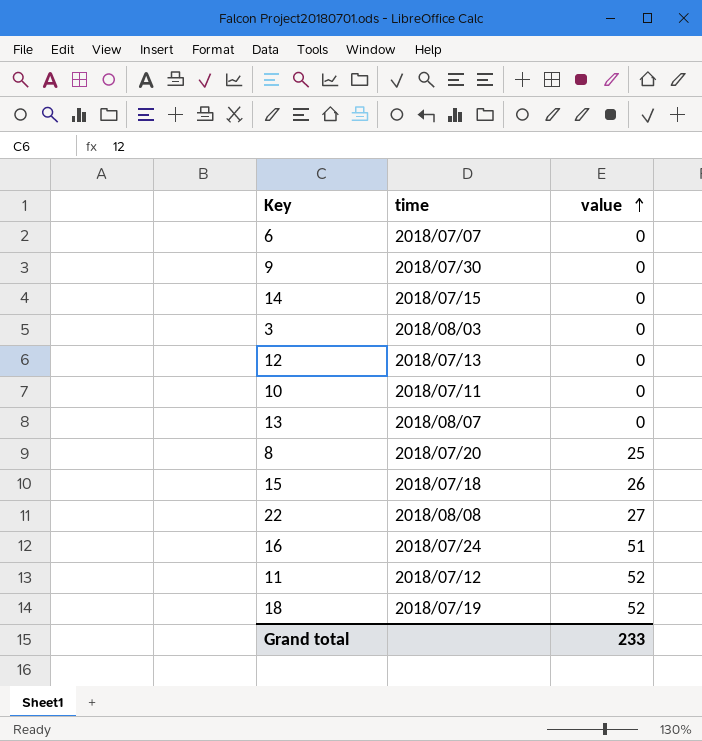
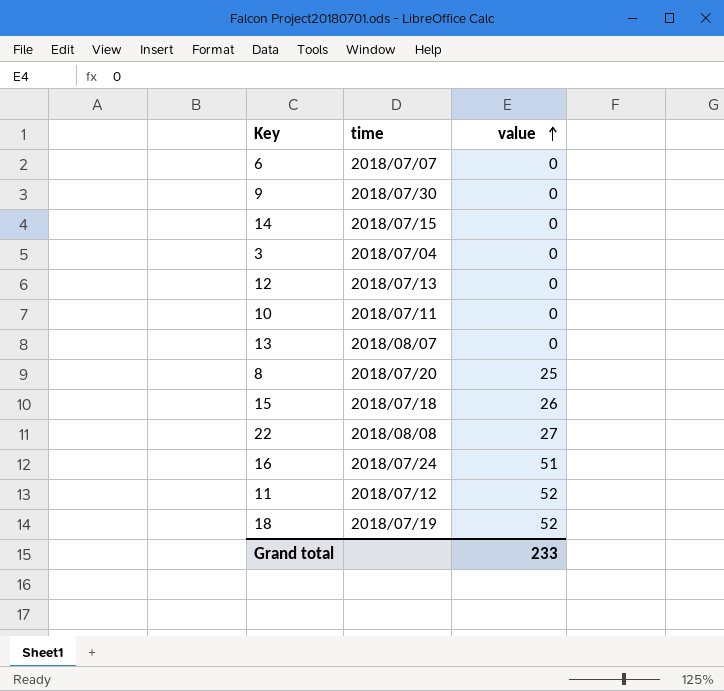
3 | time: 2018/08/03 -> 2018/07/04

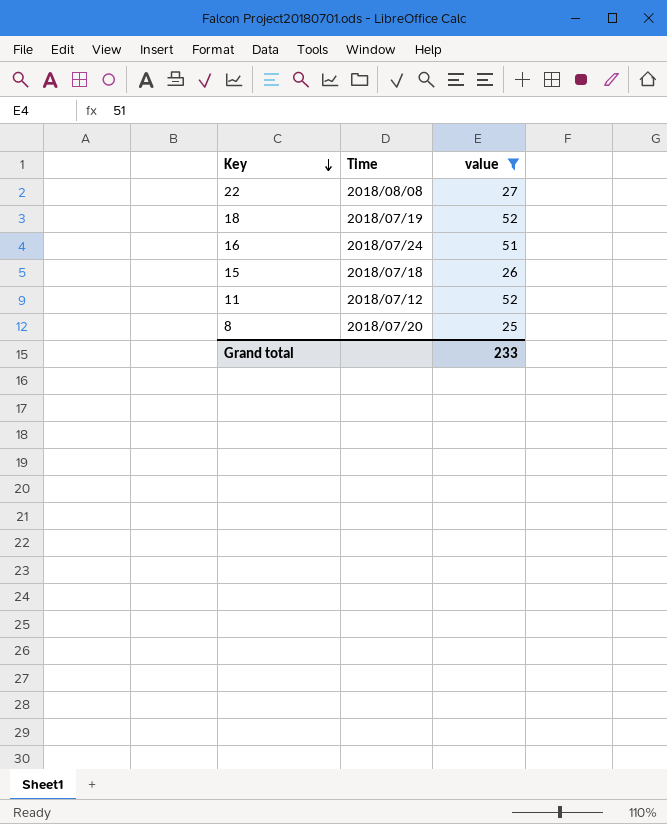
filter: none -> value != 0
row order: value ascending -> Key descending
column name: time -> Time

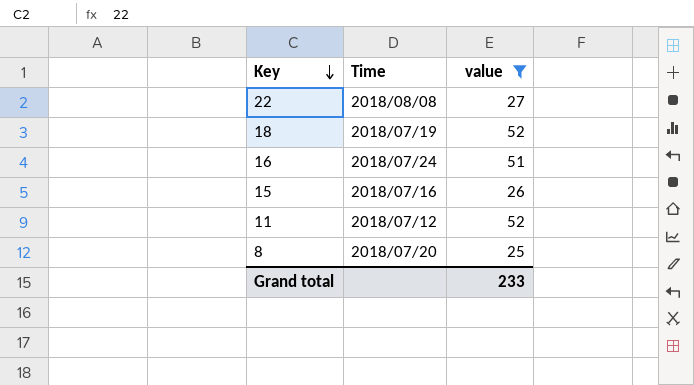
15 | Time: 2018/07/18 -> 2018/07/16

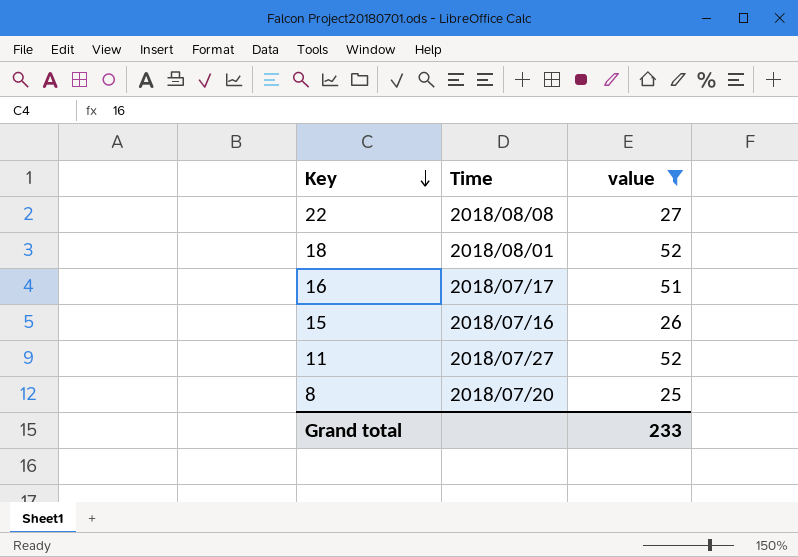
18 | Time: 2018/07/19 -> 2018/08/01
16 | Time: 2018/07/24 -> 2018/07/17
11 | Time: 2018/07/12 -> 2018/07/27

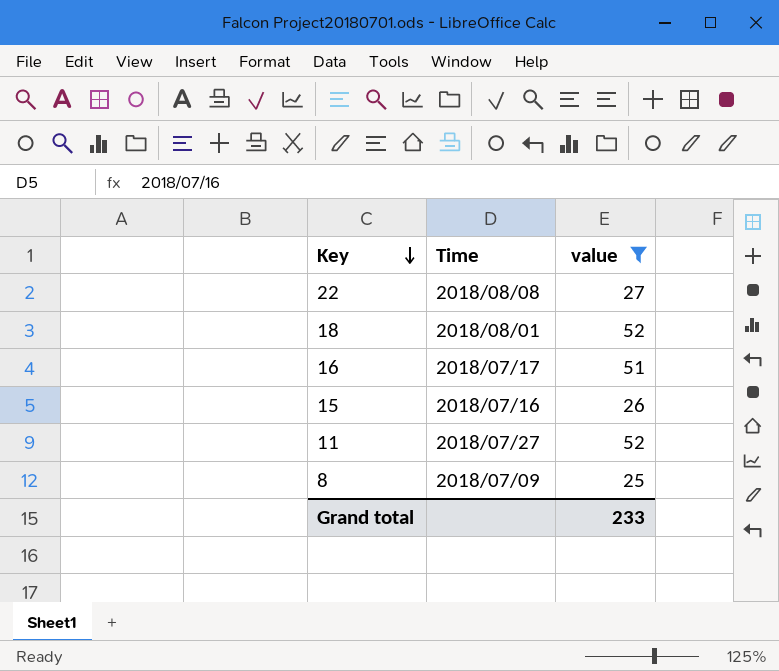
8 | Time: 2018/07/20 -> 2018/07/09

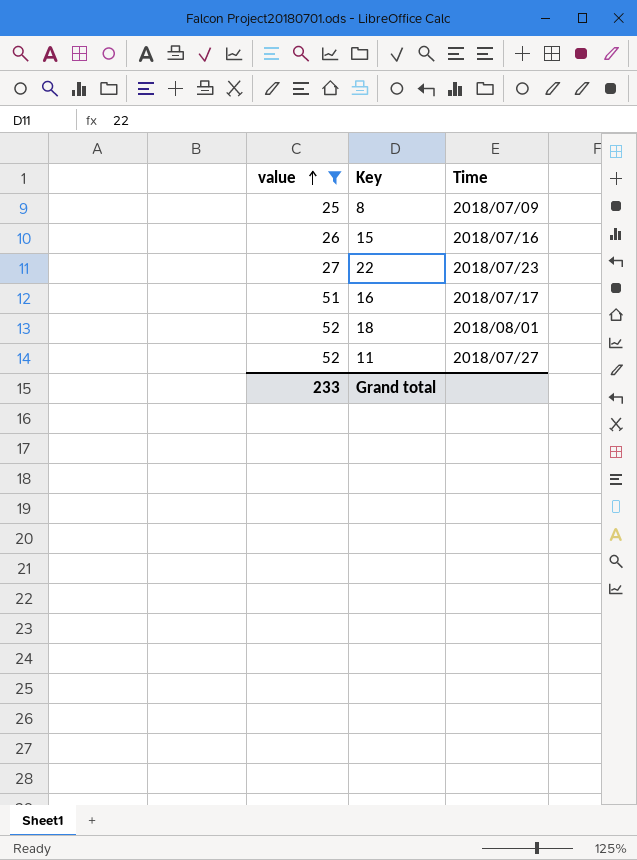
row order: Key descending -> value ascending
column value | position: 3 -> 1
22 | Time: 2018/08/08 -> 2018/07/23

